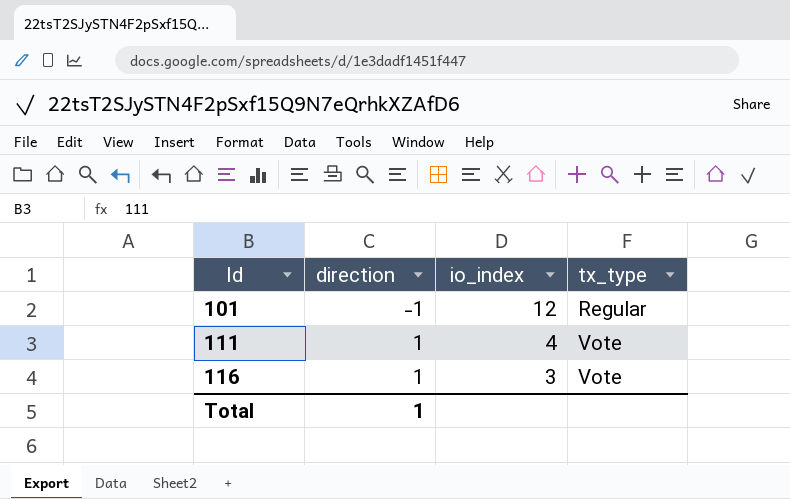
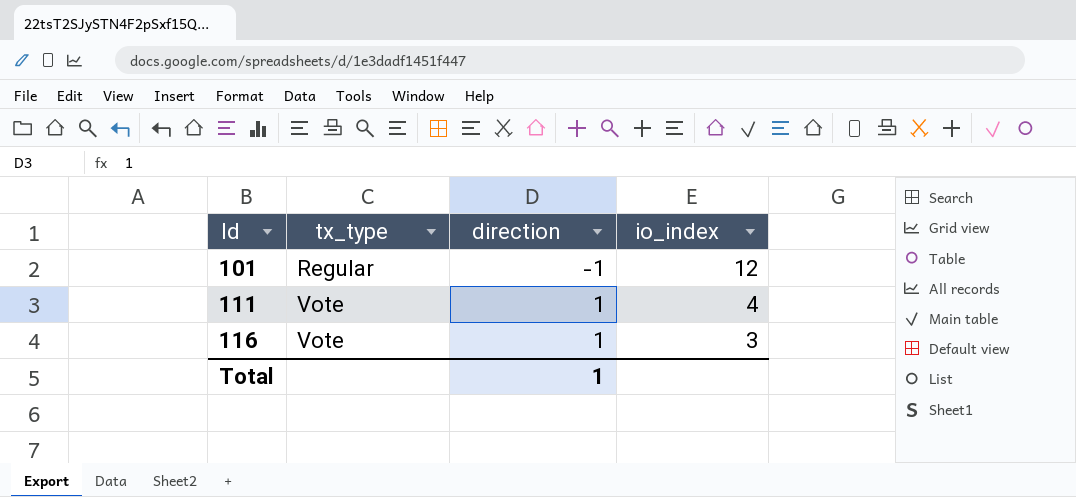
column tx_type | position: 4 -> 2

